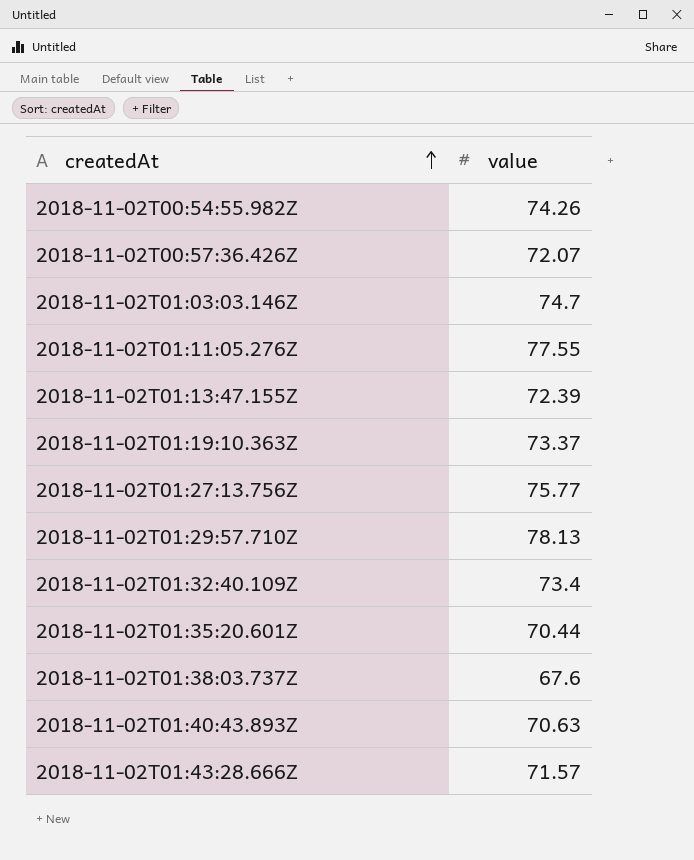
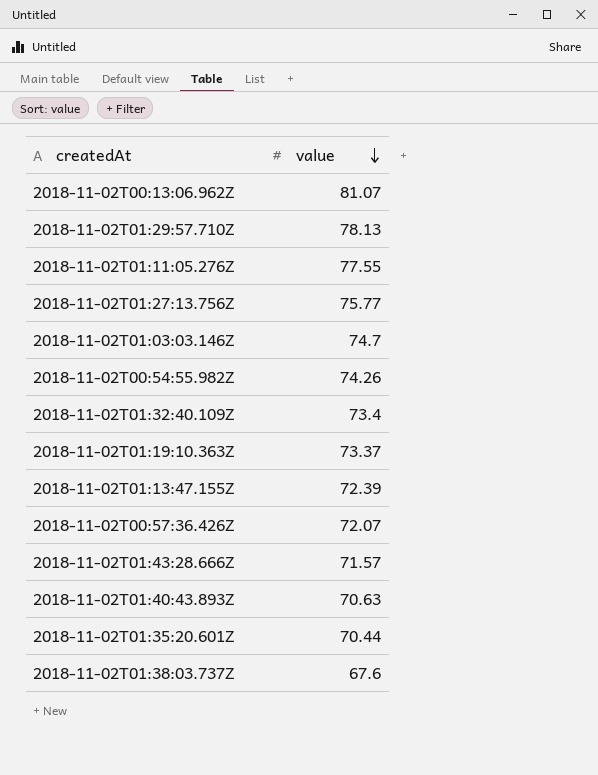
row order: createdAt ascending -> value descending
row 2018-11-02T00:13:06.962Z: none -> 81.07

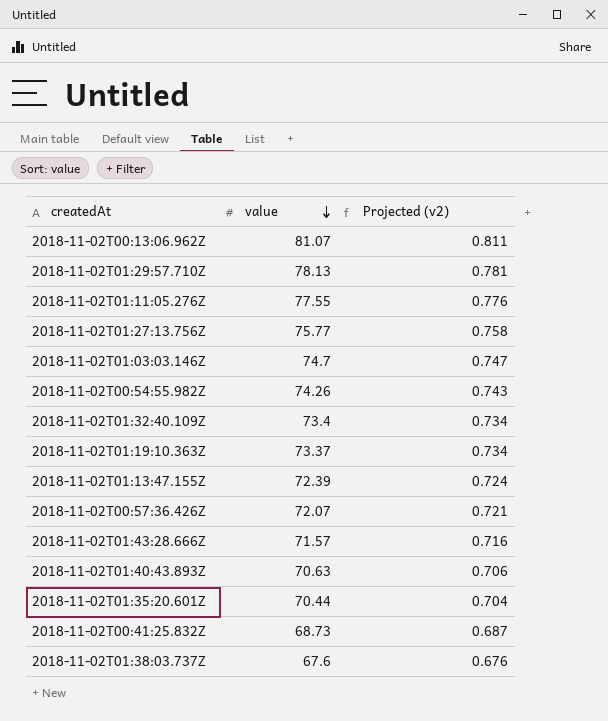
column Projected (v2) | formula: none -> [value] * 0.01
row 2018-11-02T00:41:25.832Z: none -> 68.73 | 0.687

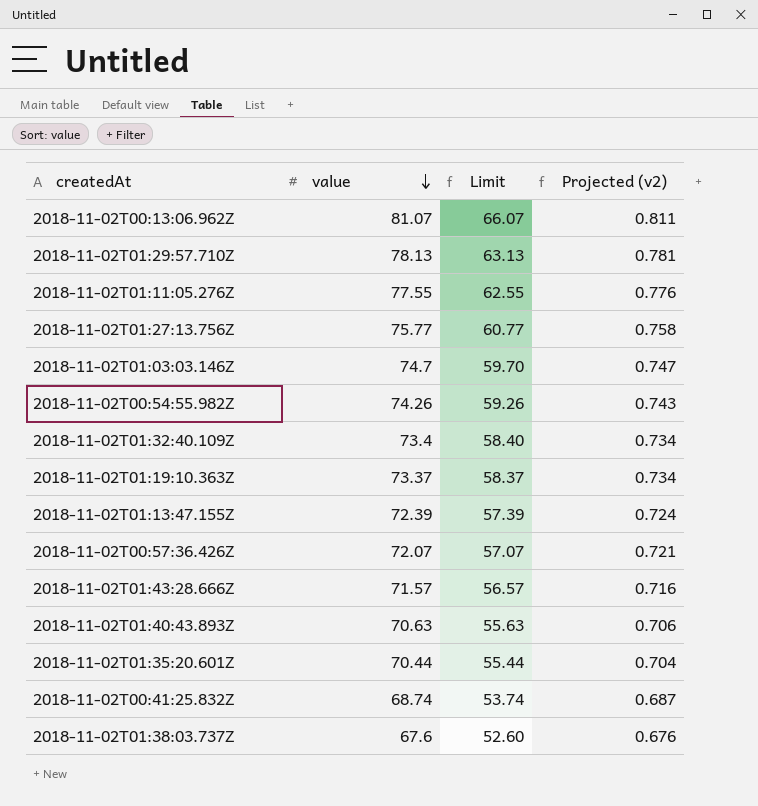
column Limit | formula: none -> [value] - 15
2018-11-02T00:41:25.832Z | value: 68.73 -> 68.74

